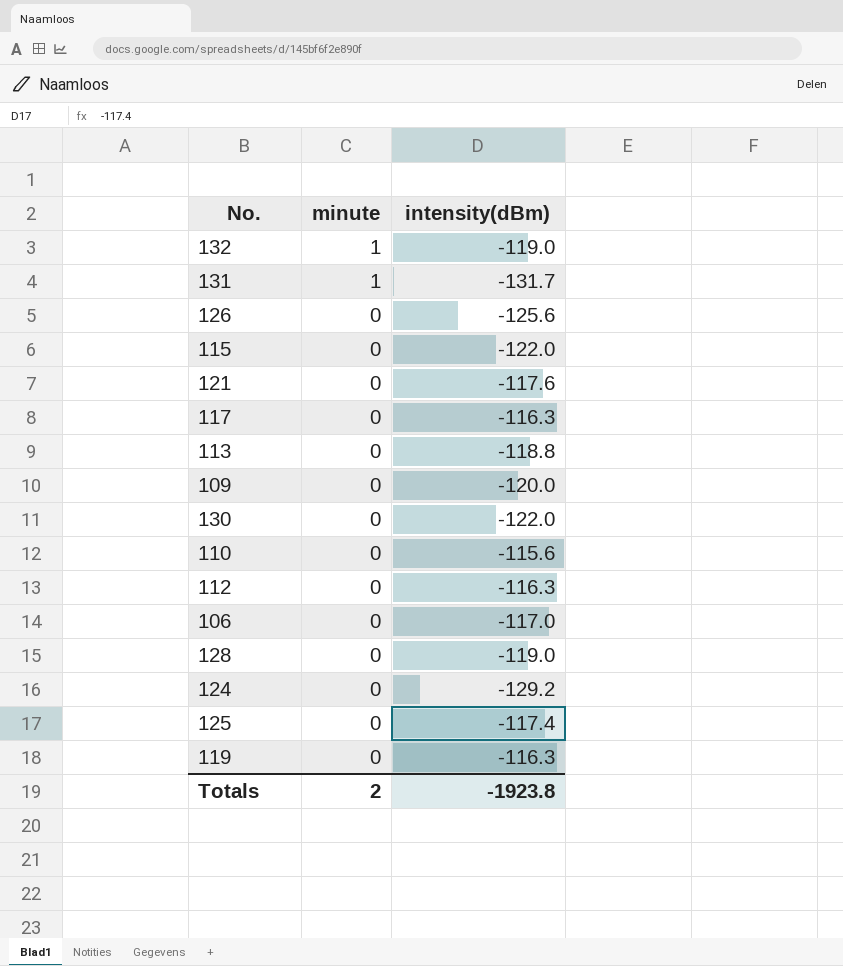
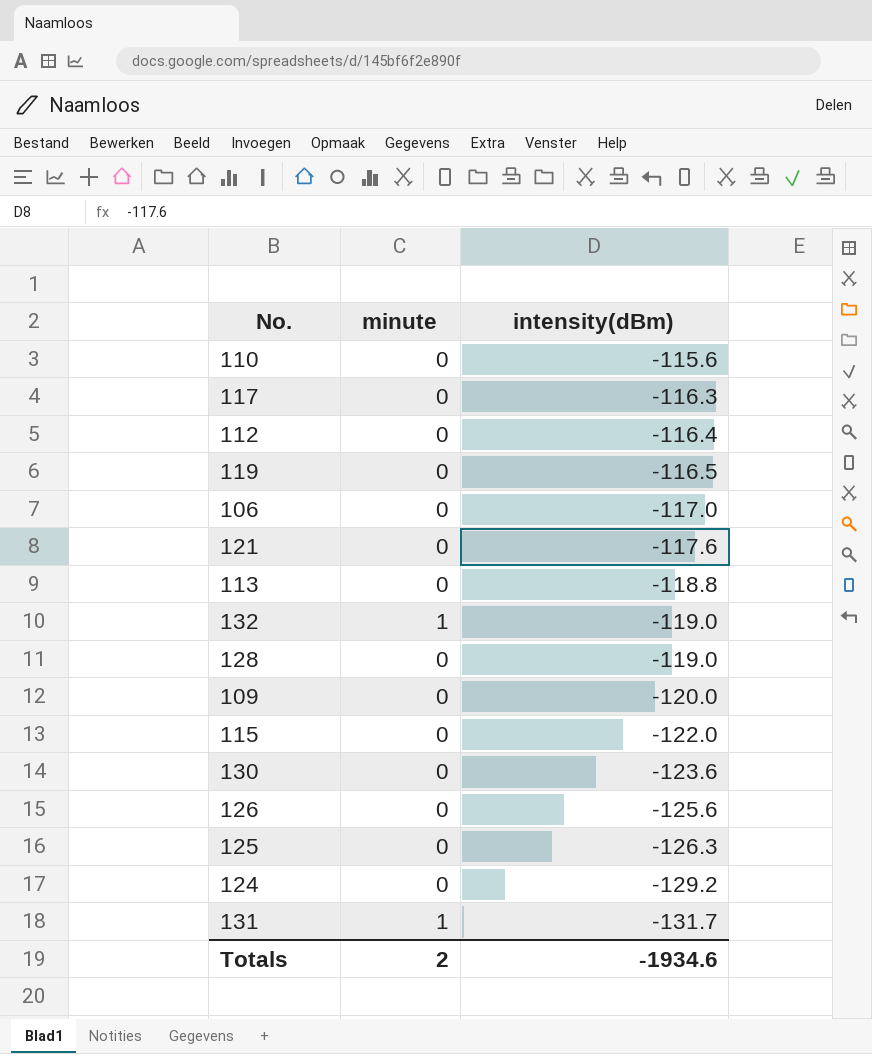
row order: minute descending -> intensity(dBm) descending
112 | intensity(dBm): -116.3 -> -116.4
119 | intensity(dBm): -116.3 -> -116.5
130 | intensity(dBm): -122.0 -> -123.6
125 | intensity(dBm): -117.4 -> -126.3
Totals | intensity(dBm): -1923.8 -> -1934.6

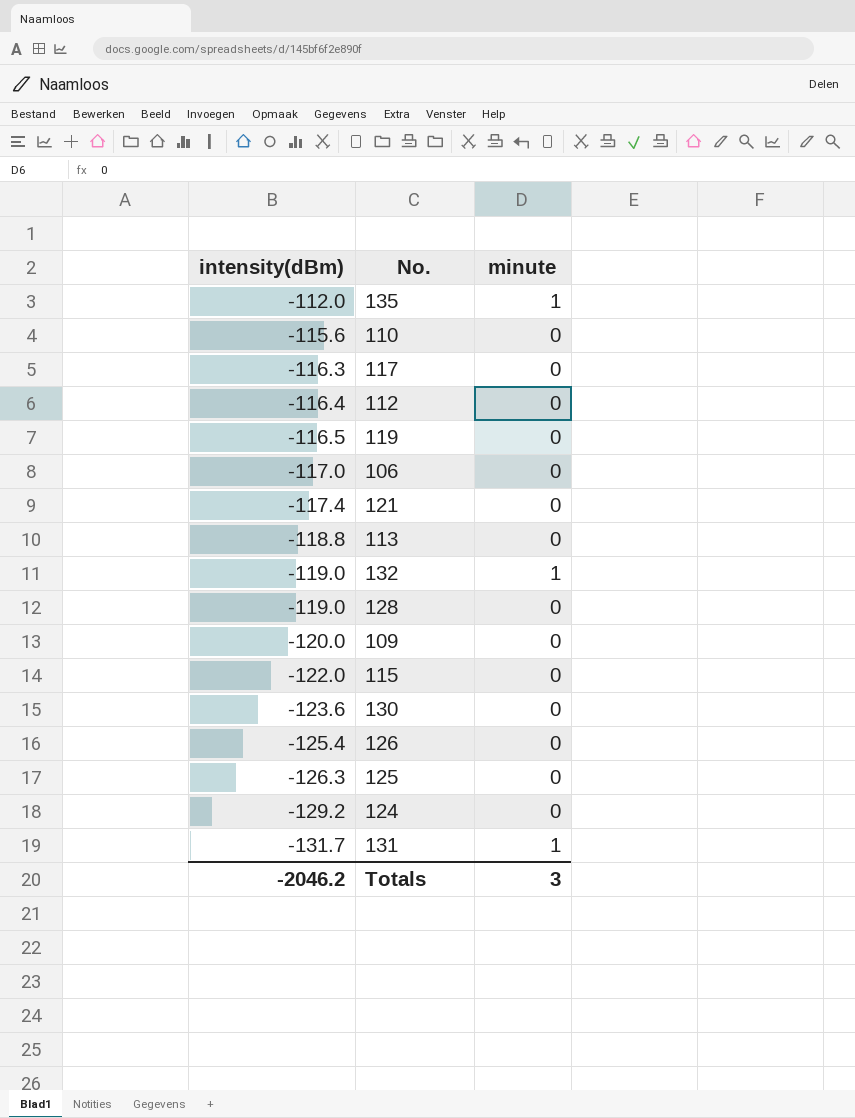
column intensity(dBm) | position: 3 -> 1
row 135: none -> -112.0 | 1
121 | intensity(dBm): -117.6 -> -117.4
126 | intensity(dBm): -125.6 -> -125.4
Totals | intensity(dBm): -1934.6 -> -2046.2
Totals | minute: 2 -> 3

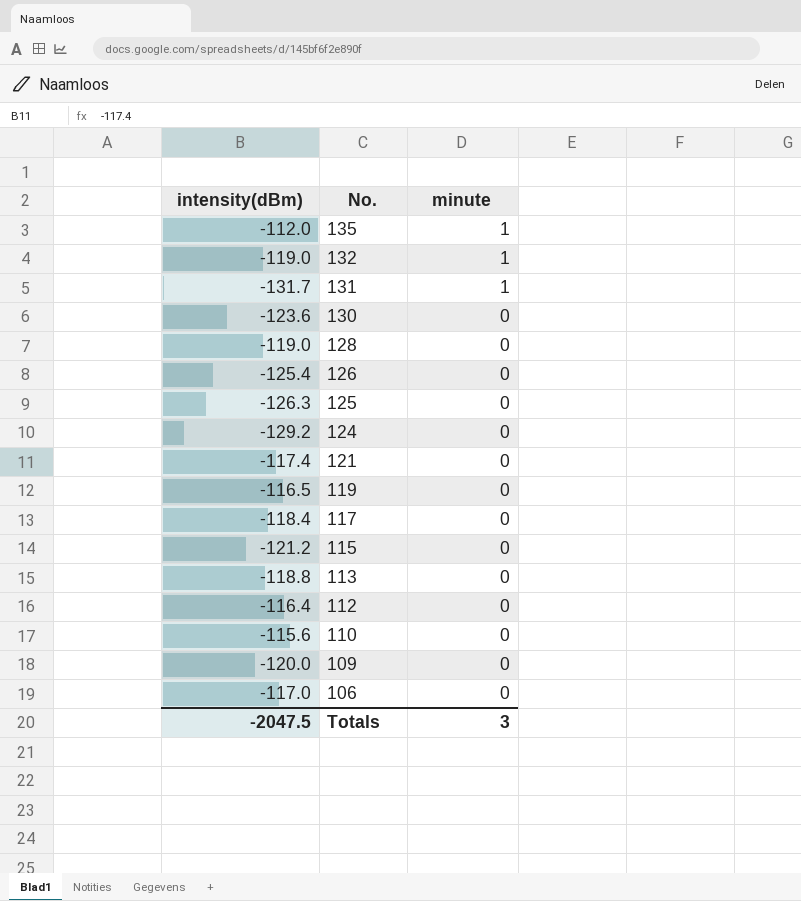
row order: intensity(dBm) descending -> No. descending
117 | intensity(dBm): -116.3 -> -118.4
115 | intensity(dBm): -122.0 -> -121.2
Totals | intensity(dBm): -2046.2 -> -2047.5

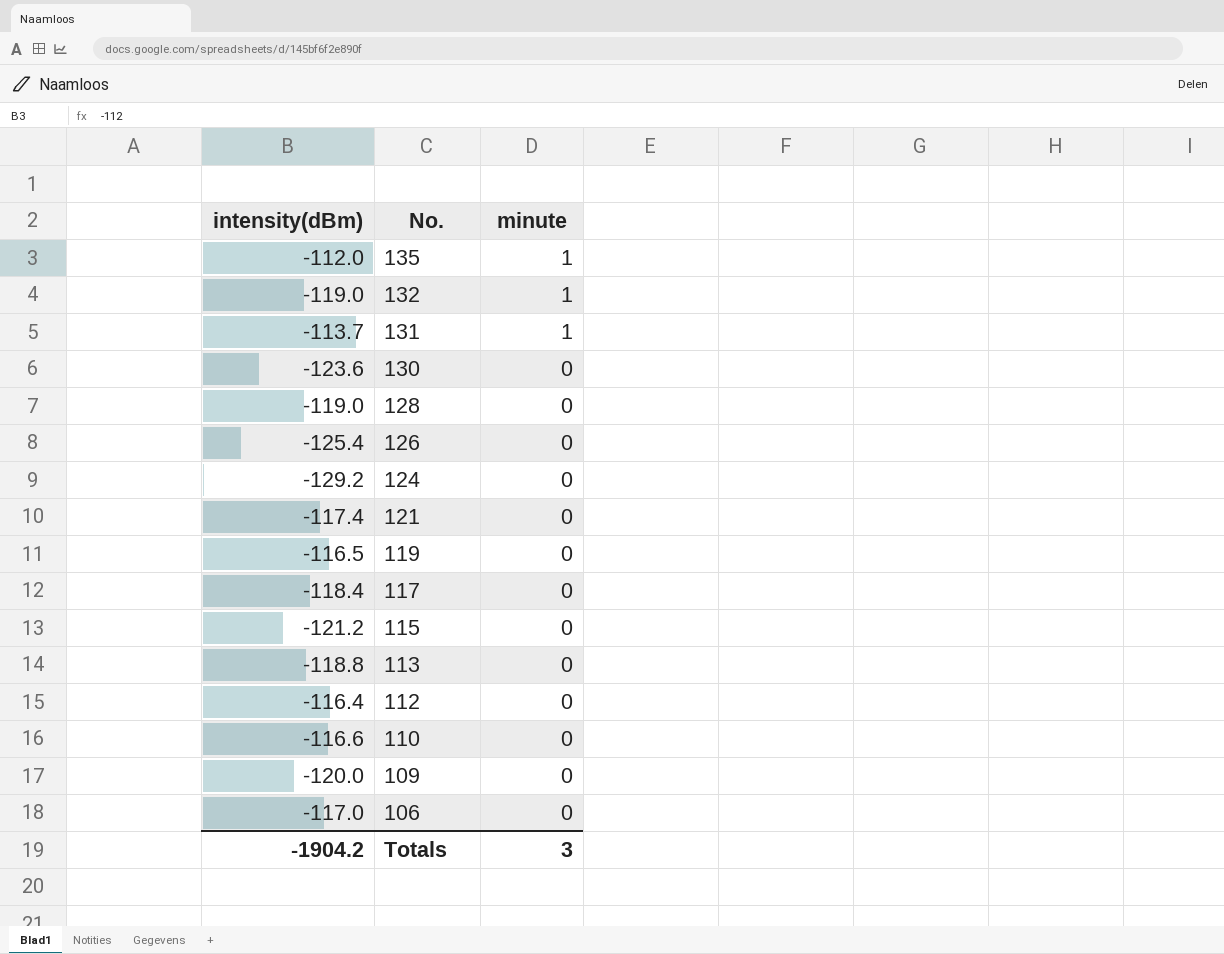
row 125: -126.3 | 0 -> none
131 | intensity(dBm): -131.7 -> -113.7
110 | intensity(dBm): -115.6 -> -116.6
Totals | intensity(dBm): -2047.5 -> -1904.2

